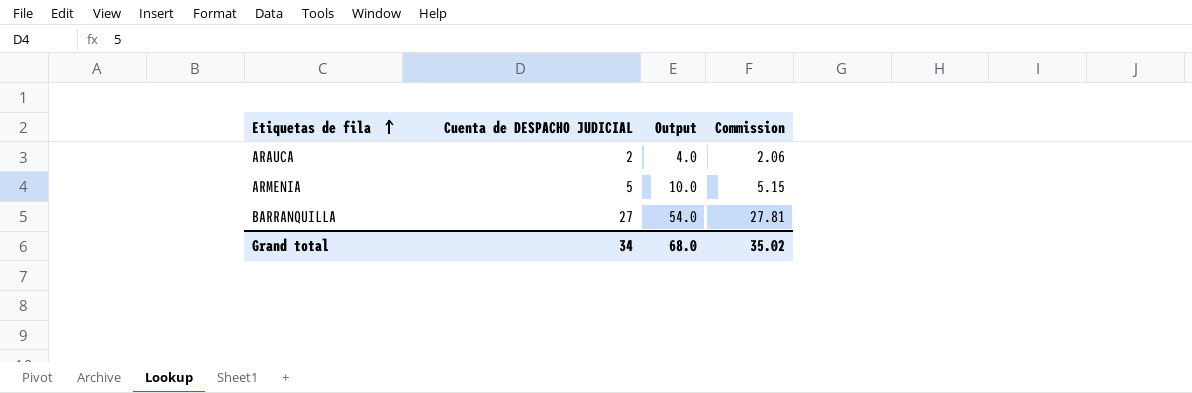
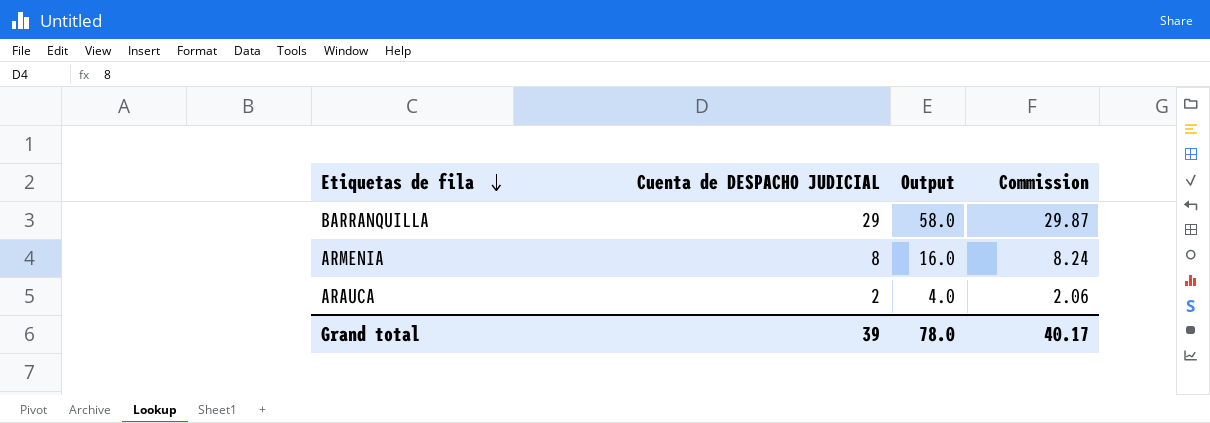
row order: Etiquetas de fila ascending -> Etiquetas de fila descending
BARRANQUILLA | Cuenta de DESPACHO JUDICIAL: 27 -> 29
BARRANQUILLA | Output: 54.0 -> 58.0
BARRANQUILLA | Commission: 27.81 -> 29.87
ARMENIA | Cuenta de DESPACHO JUDICIAL: 5 -> 8
ARMENIA | Output: 10.0 -> 16.0
ARMENIA | Commission: 5.15 -> 8.24
Grand total | Cuenta de DESPACHO JUDICIAL: 34 -> 39
Grand total | Output: 68.0 -> 78.0
Grand total | Commission: 35.02 -> 40.17

